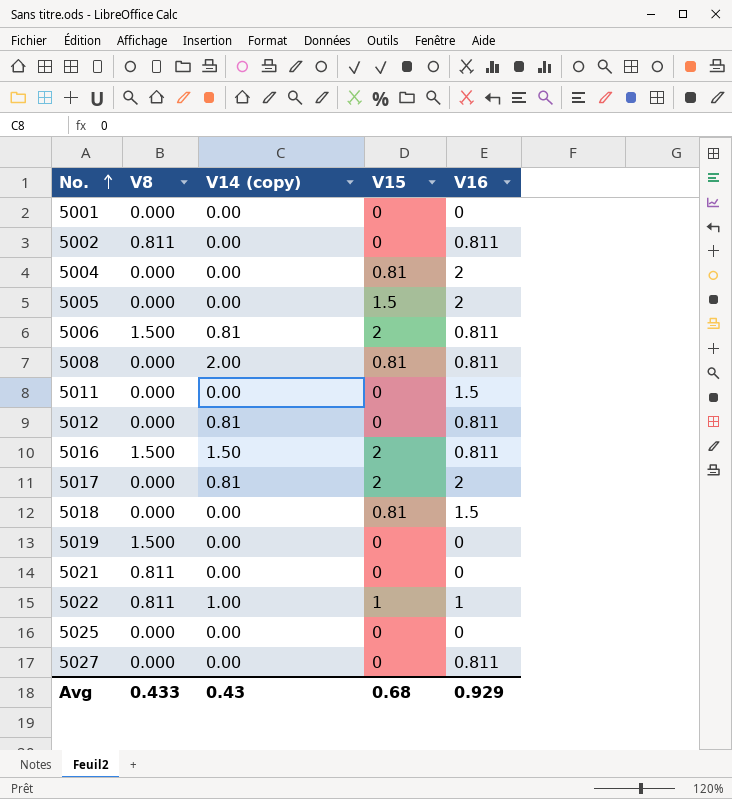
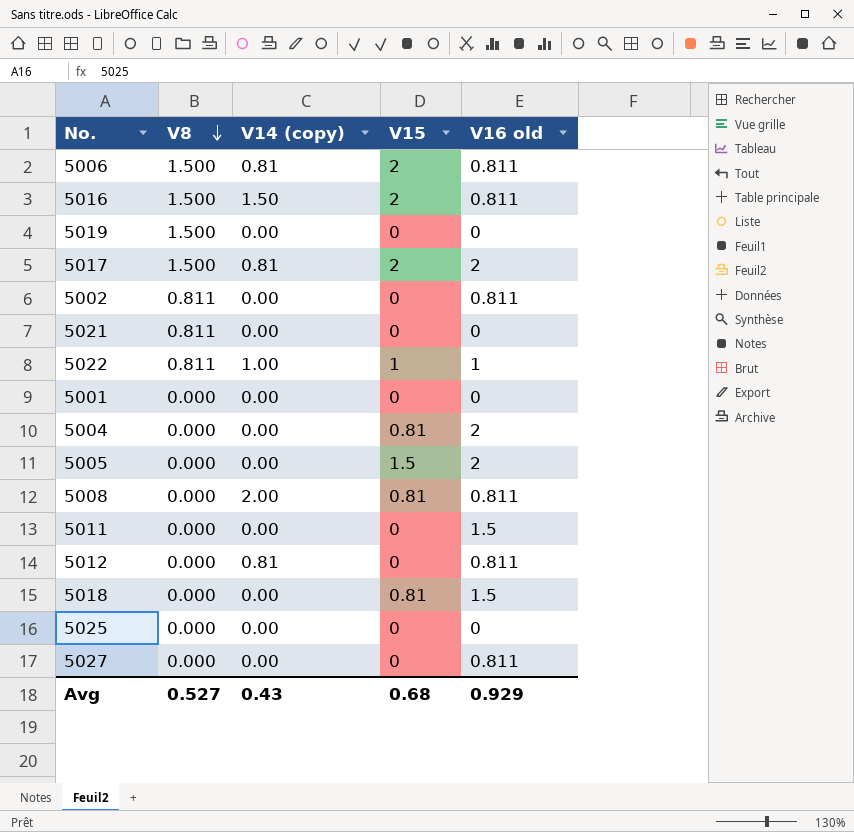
row order: No. ascending -> V8 descending
column name: V16 -> V16 old
5017 | V8: 0.000 -> 1.500
Avg | V8: 0.433 -> 0.527

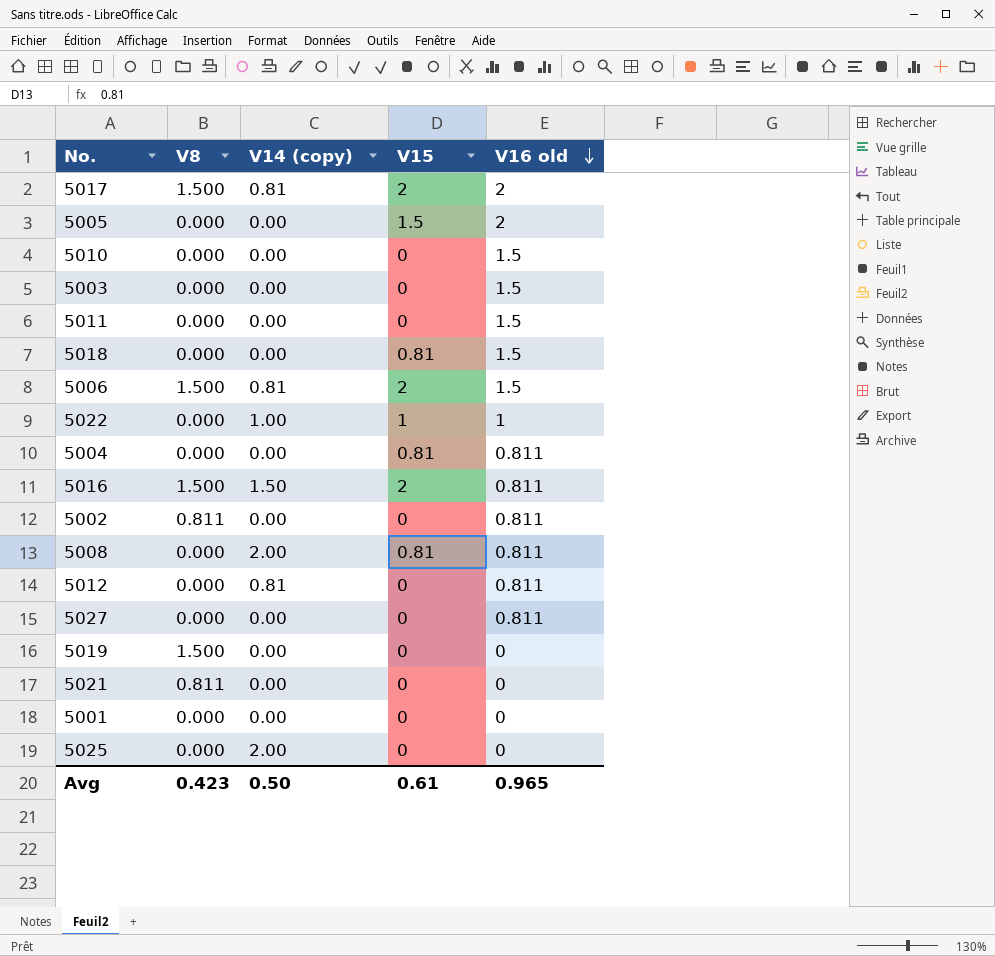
row order: V8 descending -> V16 old descending
row 5010: none -> 0.000 | 0.00 | 0 | 1.5
row 5003: none -> 0.000 | 0.00 | 0 | 1.5
5006 | V16 old: 0.811 -> 1.5
5022 | V8: 0.811 -> 0.000
5004 | V16 old: 2 -> 0.811
5025 | V14 (copy): 0.00 -> 2.00
Avg | V8: 0.527 -> 0.423
Avg | V14 (copy): 0.43 -> 0.50
Avg | V15: 0.68 -> 0.61
Avg | V16 old: 0.929 -> 0.965

